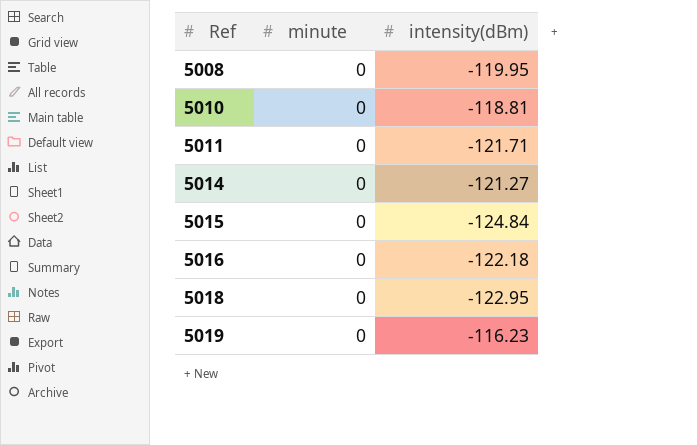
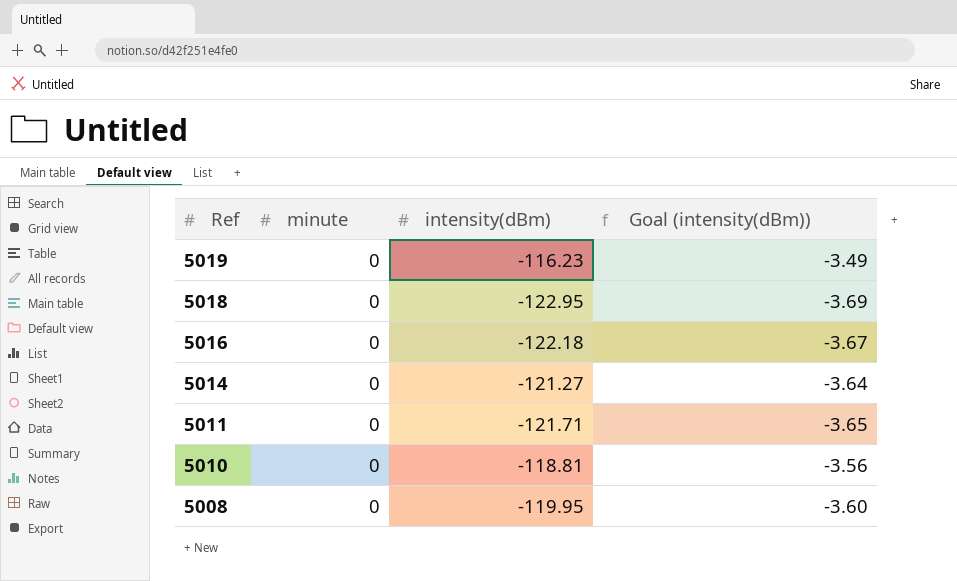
row order: Ref ascending -> Ref descending
column Goal (intensity(dBm)) | formula: none -> [intensity(dBm)] * 0.03
row 5015: 0 | -124.84 -> none

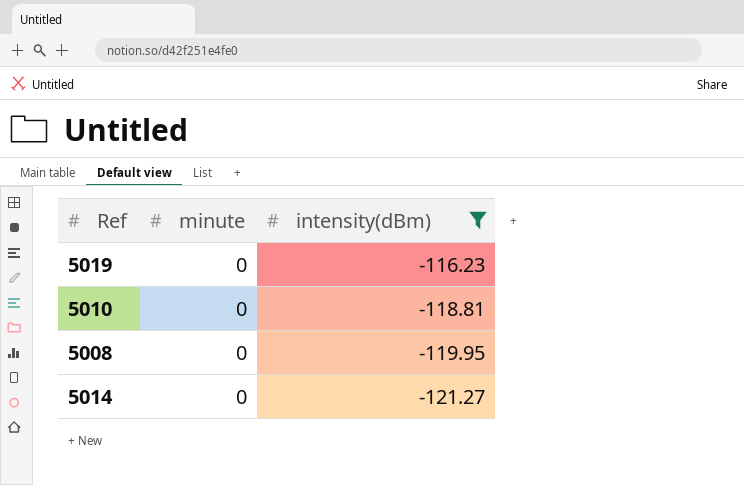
filter: none -> intensity(dBm) >= -121.27
row order: Ref descending -> intensity(dBm) descending
column Goal (intensity(dBm)) | formula: [intensity(dBm)] * 0.03 -> none

